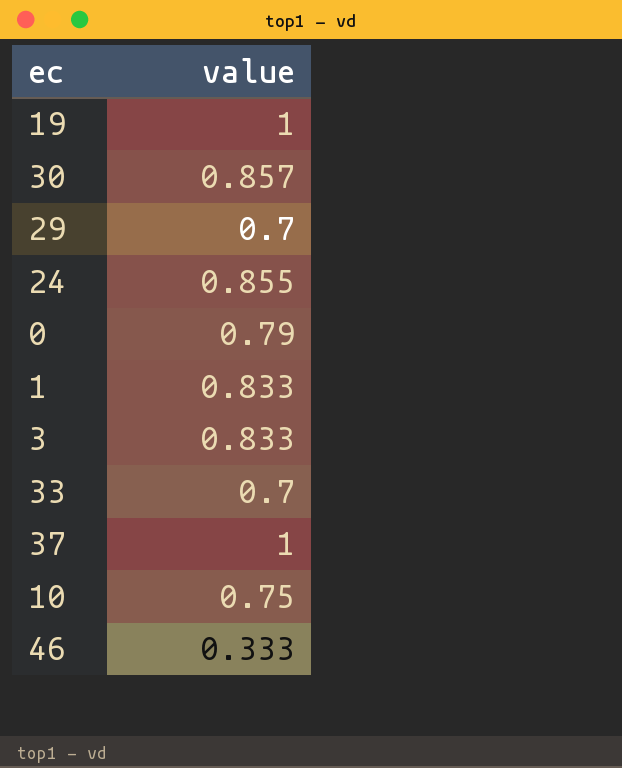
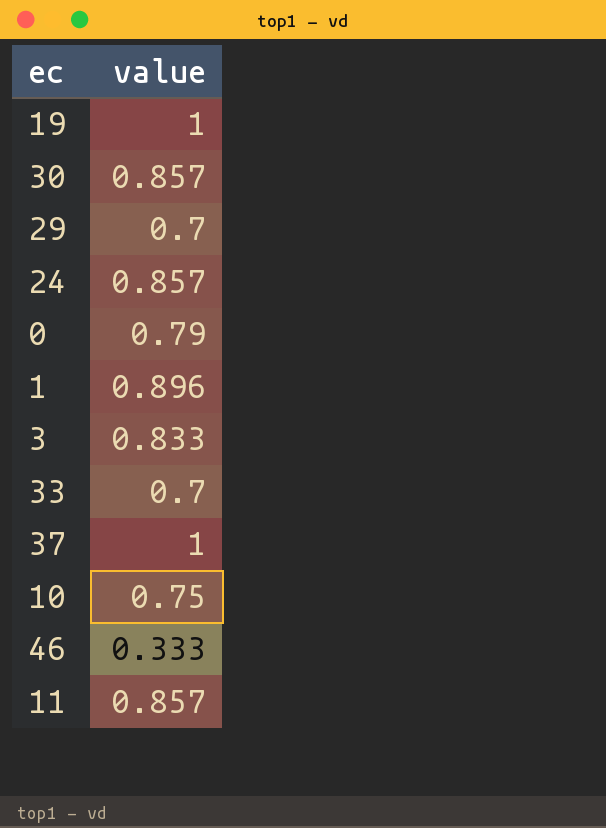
24 | value: 0.855 -> 0.857
1 | value: 0.833 -> 0.896
row 11: none -> 0.857

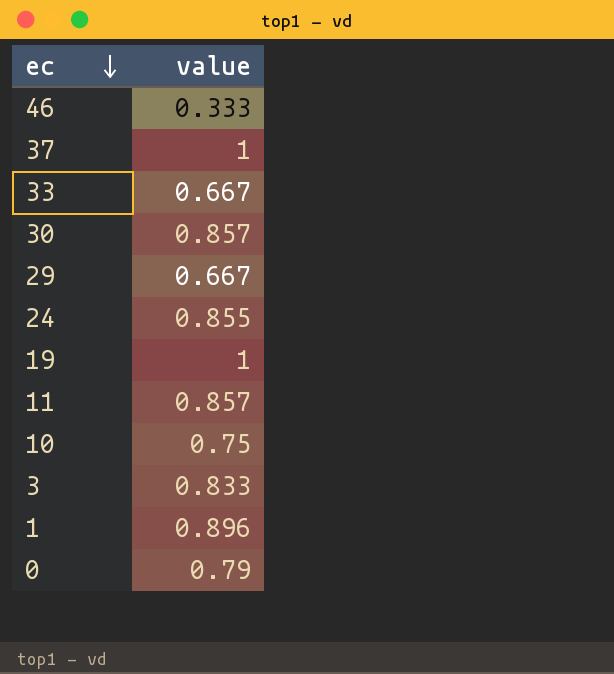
row order: none -> ec descending
33 | value: 0.7 -> 0.667
29 | value: 0.7 -> 0.667
24 | value: 0.857 -> 0.855

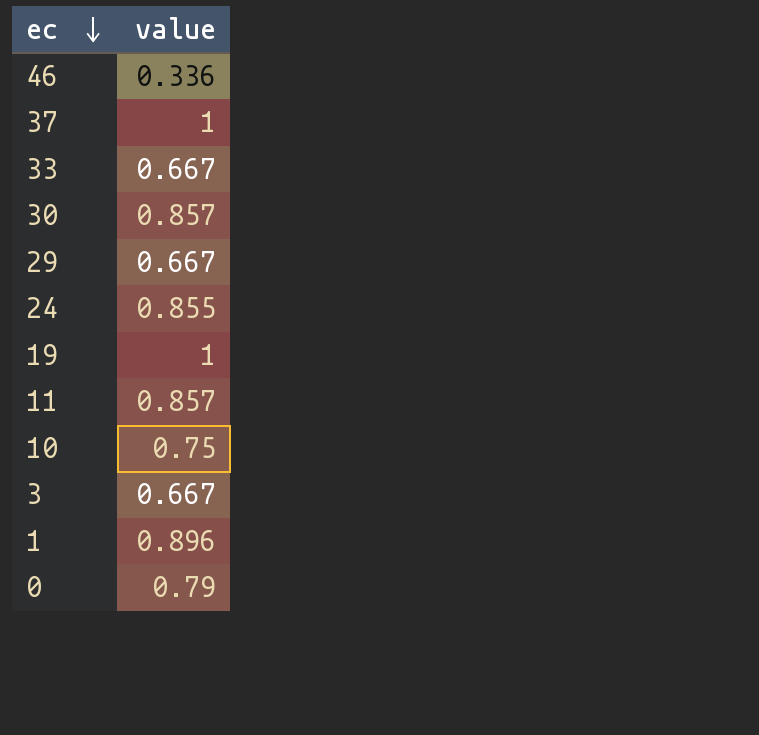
46 | value: 0.333 -> 0.336
3 | value: 0.833 -> 0.667

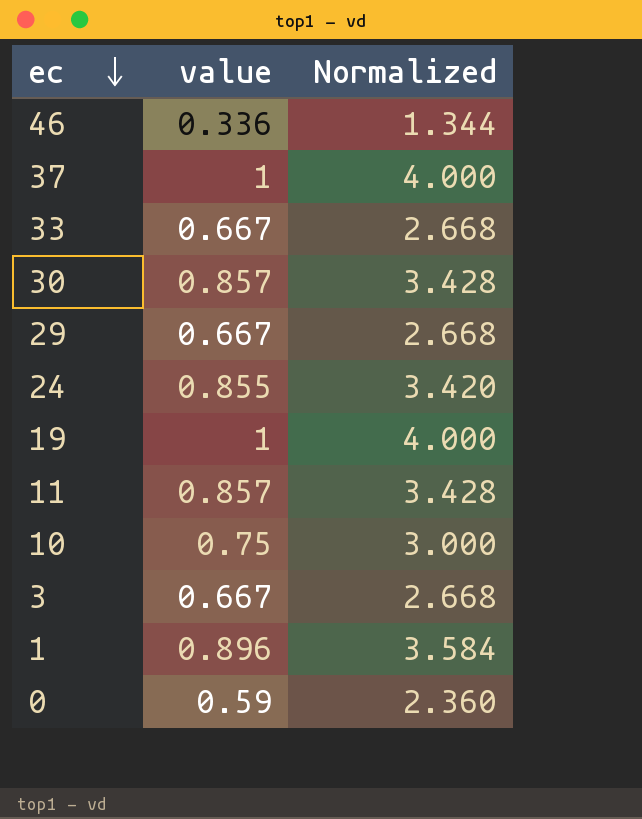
column Normalized | formula: none -> [value] * 4
0 | value: 0.79 -> 0.59

